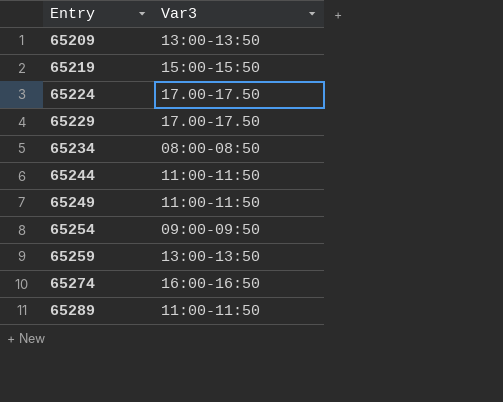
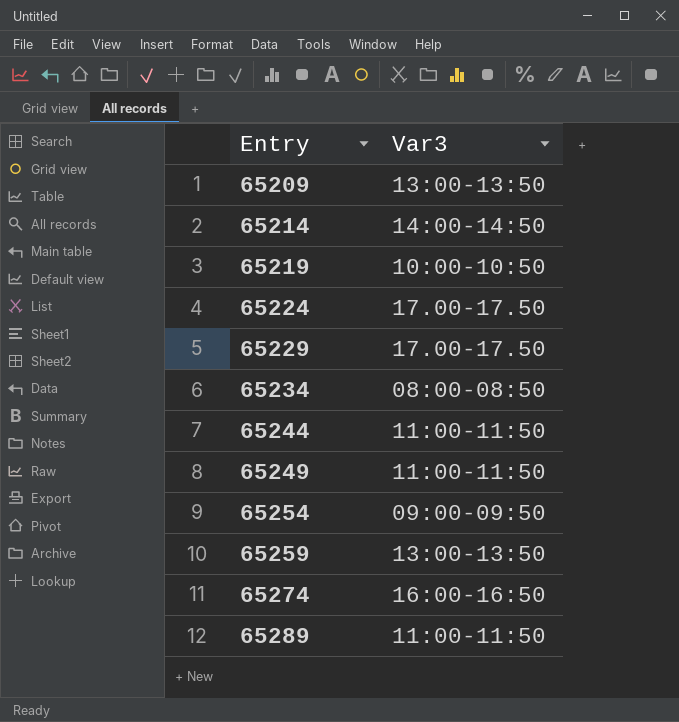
row 65214: none -> 14:00-14:50
65219 | Var3: 15:00-15:50 -> 10:00-10:50

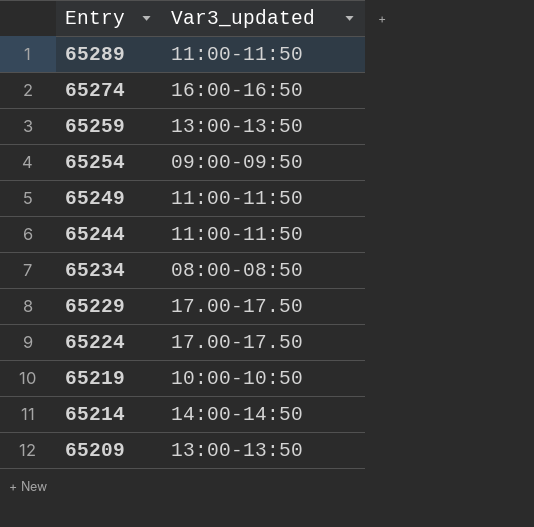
row order: Entry ascending -> Entry descending
column name: Var3 -> Var3_updated

